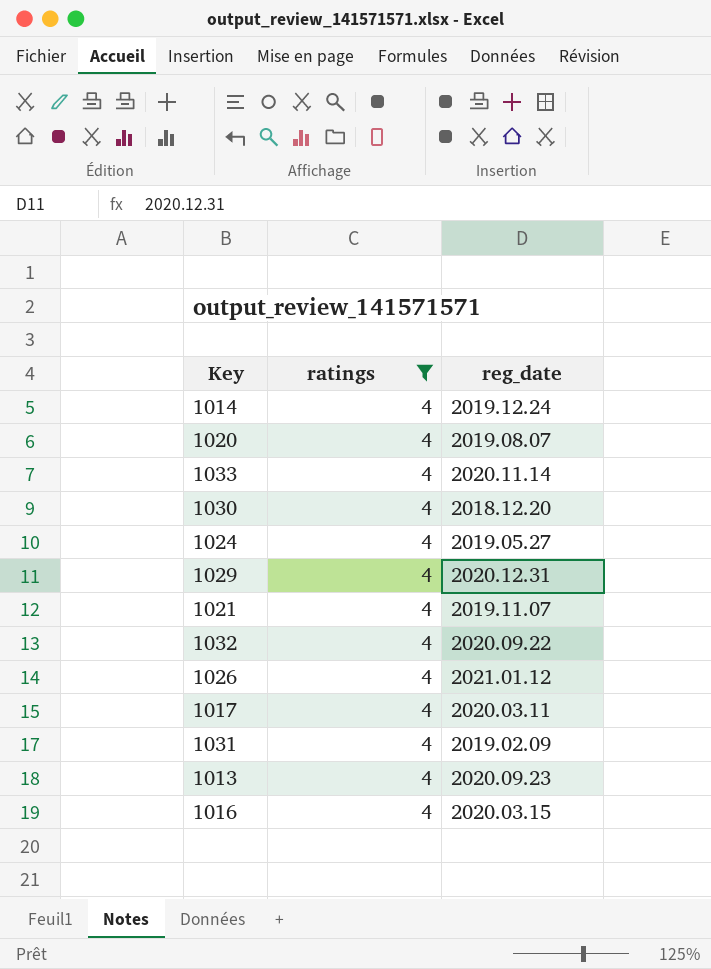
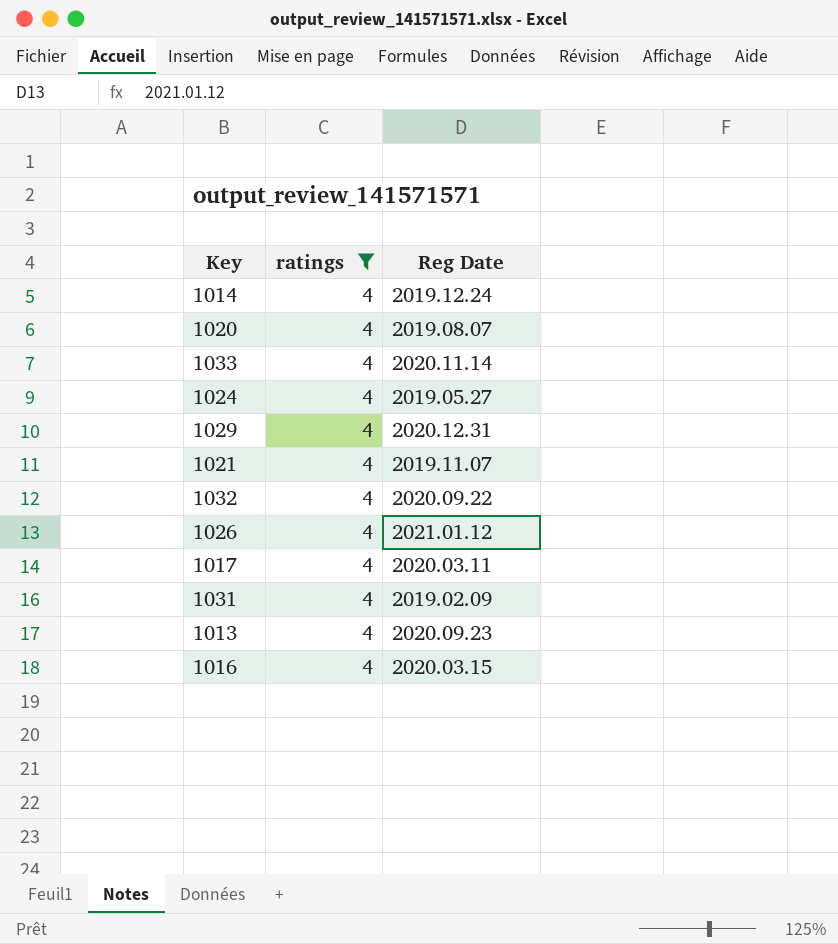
column name: reg_date -> Reg Date
row 1030: 4 | 2018.12.20 -> none

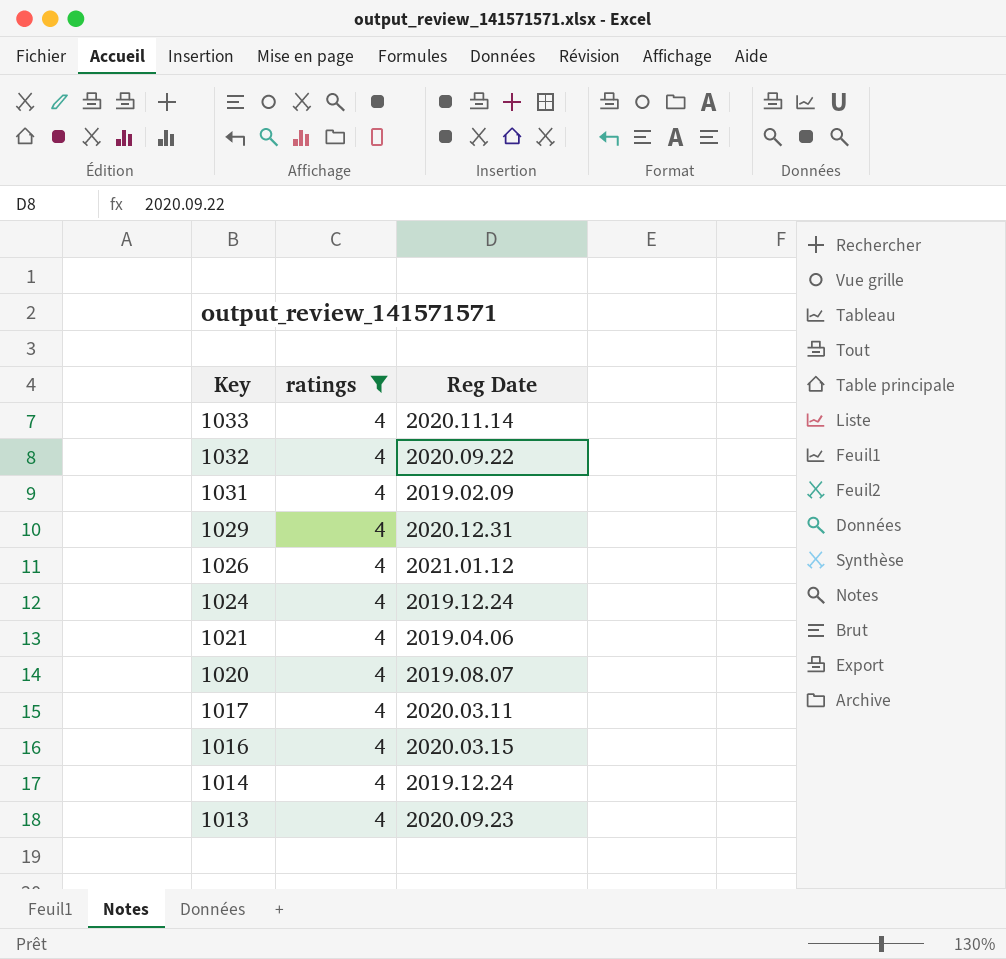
row order: none -> Key descending
1024 | Reg Date: 2019.05.27 -> 2019.12.24
1021 | Reg Date: 2019.11.07 -> 2019.04.06

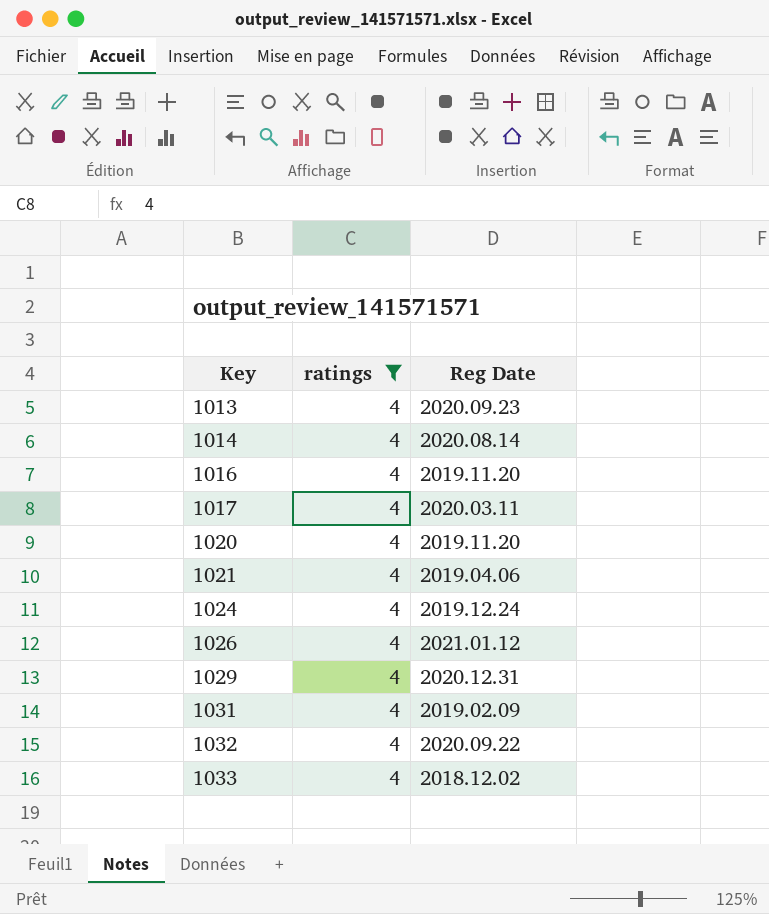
row order: Key descending -> Key ascending
1014 | Reg Date: 2019.12.24 -> 2020.08.14
1016 | Reg Date: 2020.03.15 -> 2019.11.20
1020 | Reg Date: 2019.08.07 -> 2019.11.20
1033 | Reg Date: 2020.11.14 -> 2018.12.02

